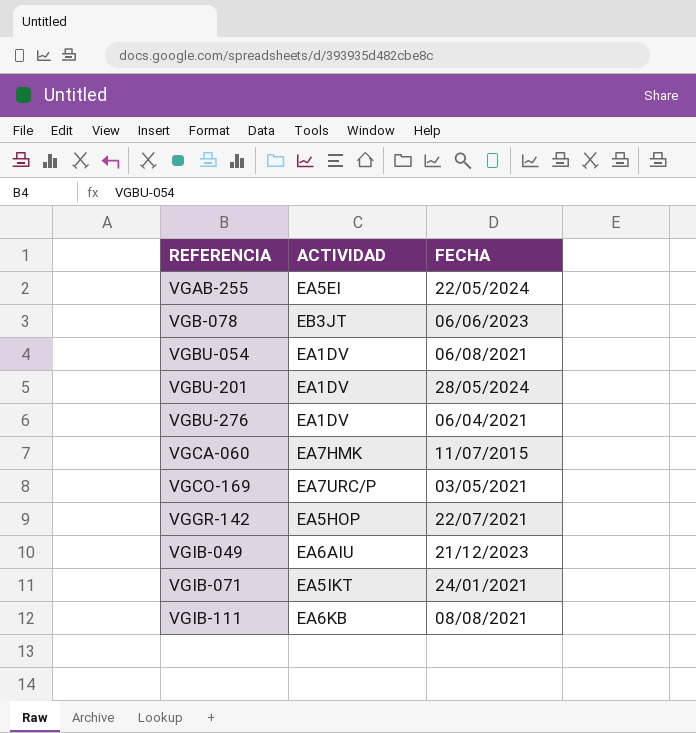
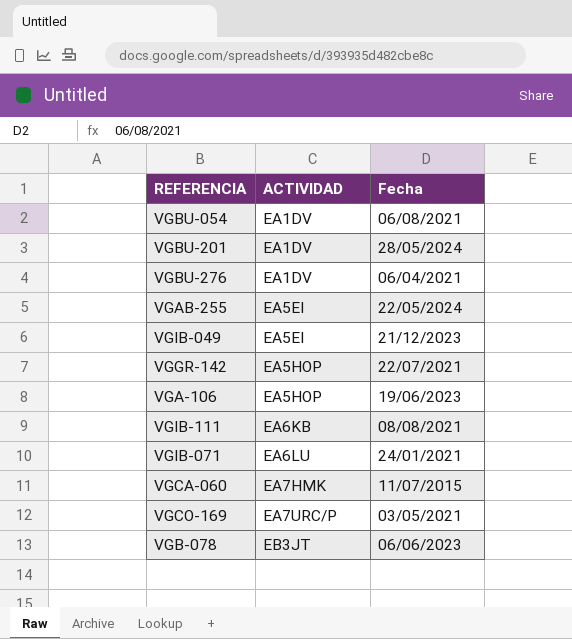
row order: REFERENCIA ascending -> ACTIVIDAD ascending
column name: FECHA -> Fecha
VGIB-049 | ACTIVIDAD: EA6AIU -> EA5EI
row VGA-106: none -> EA5HOP | 19/06/2023
VGIB-071 | ACTIVIDAD: EA5IKT -> EA6LU

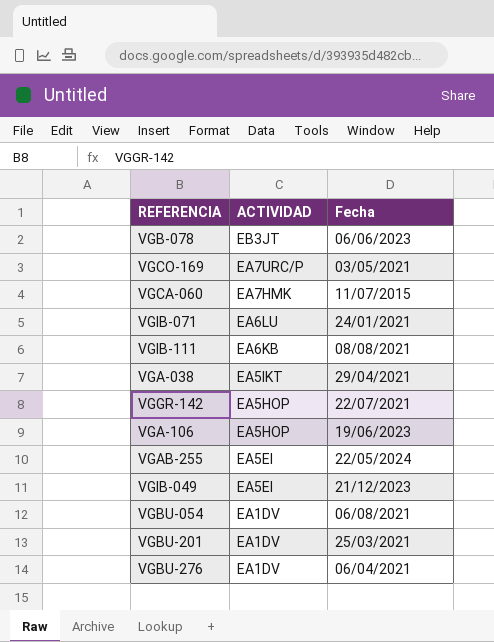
row order: ACTIVIDAD ascending -> ACTIVIDAD descending
row VGA-038: none -> EA5IKT | 29/04/2021
VGBU-201 | Fecha: 28/05/2024 -> 25/03/2021

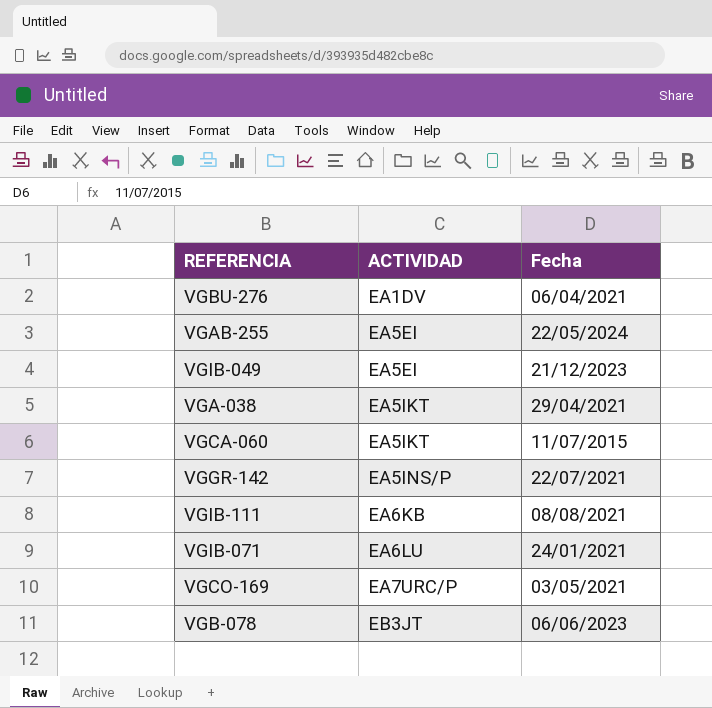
row order: ACTIVIDAD descending -> ACTIVIDAD ascending
row VGA-106: EA5HOP | 19/06/2023 -> none
row VGBU-054: EA1DV | 06/08/2021 -> none
row VGBU-201: EA1DV | 25/03/2021 -> none
VGCA-060 | ACTIVIDAD: EA7HMK -> EA5IKT
VGGR-142 | ACTIVIDAD: EA5HOP -> EA5INS/P

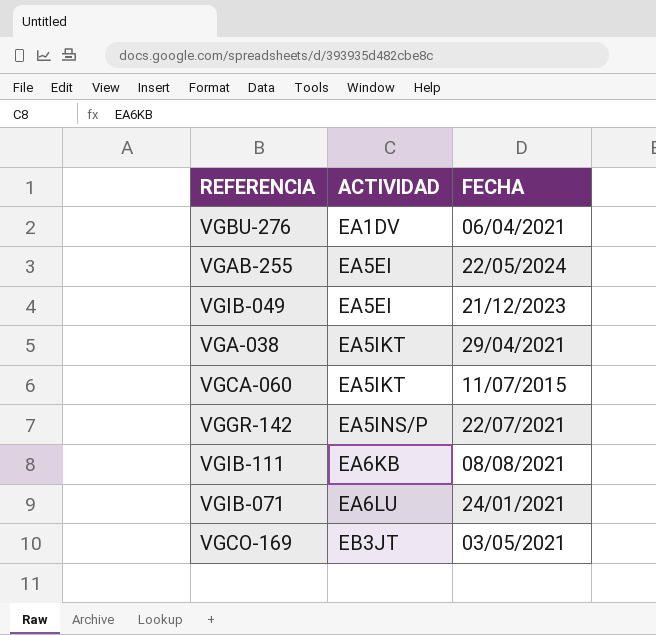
column name: Fecha -> FECHA
row VGB-078: EB3JT | 06/06/2023 -> none
VGCO-169 | ACTIVIDAD: EA7URC/P -> EB3JT

